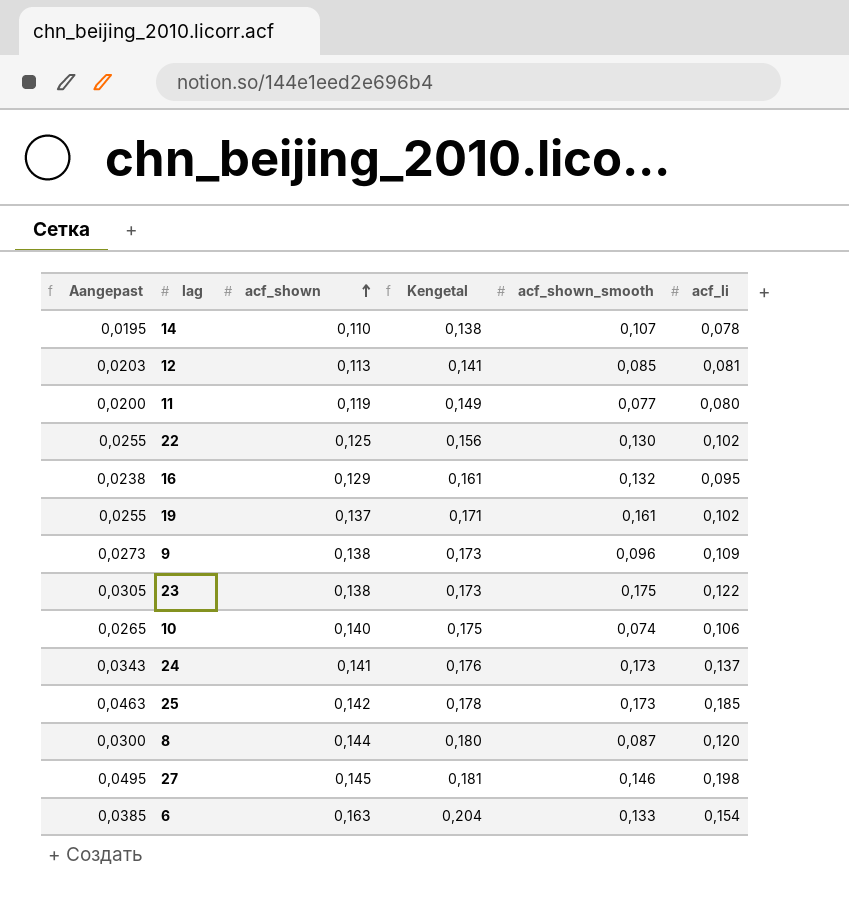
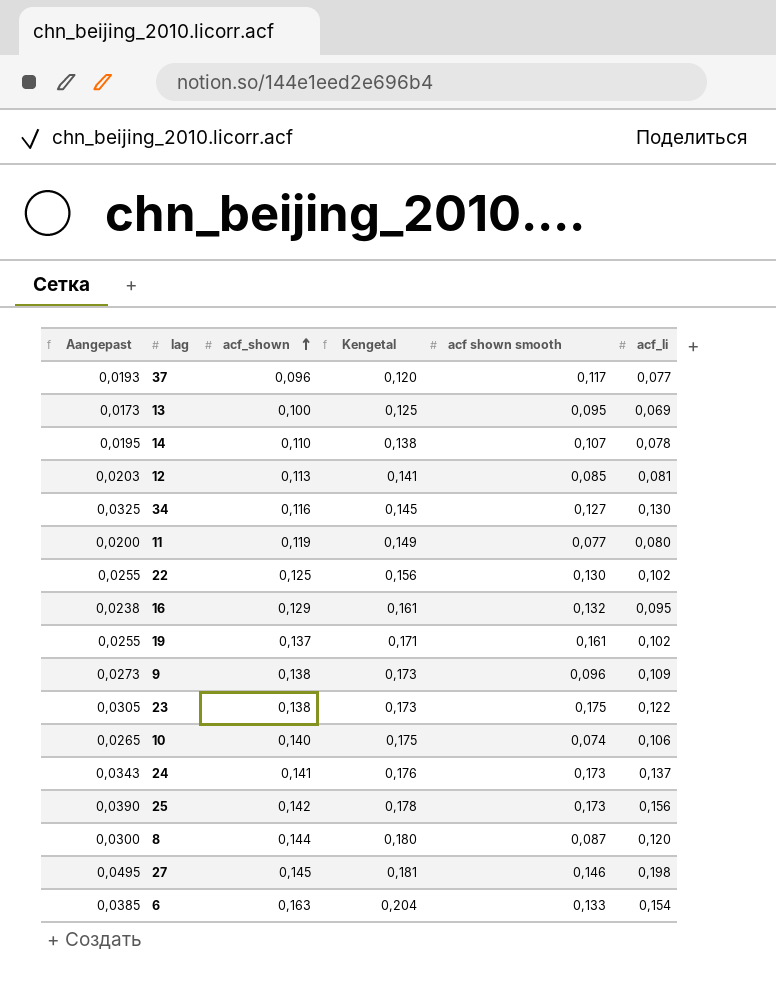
column name: acf_shown_smooth -> acf shown smooth
row 37: none -> 0,0193 | 0,096 | 0,120 | 0,117 | 0,077
row 13: none -> 0,0173 | 0,100 | 0,125 | 0,095 | 0,069
row 34: none -> 0,0325 | 0,116 | 0,145 | 0,127 | 0,130
25 | Aangepast: 0,0463 -> 0,0390
25 | acf_li: 0,185 -> 0,156

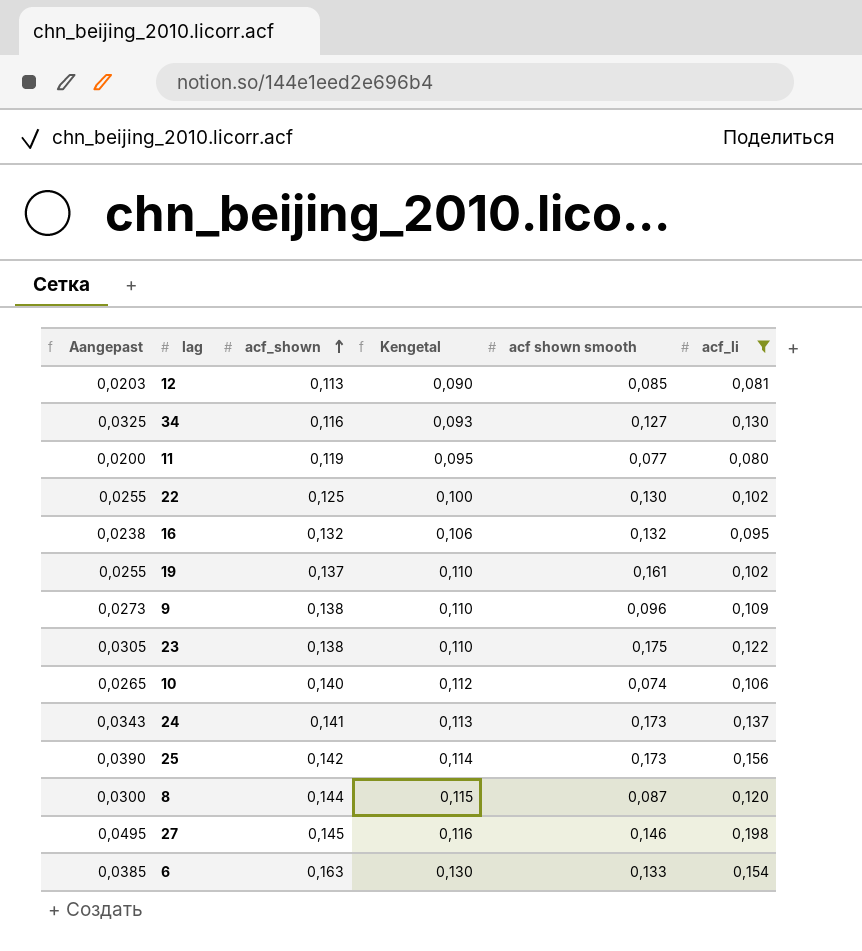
filter: none -> acf_li >= 0,080
column Kengetal | formula: [acf_shown] * 1,25 -> [acf_shown] * 0,8
16 | acf_shown: 0,129 -> 0,132

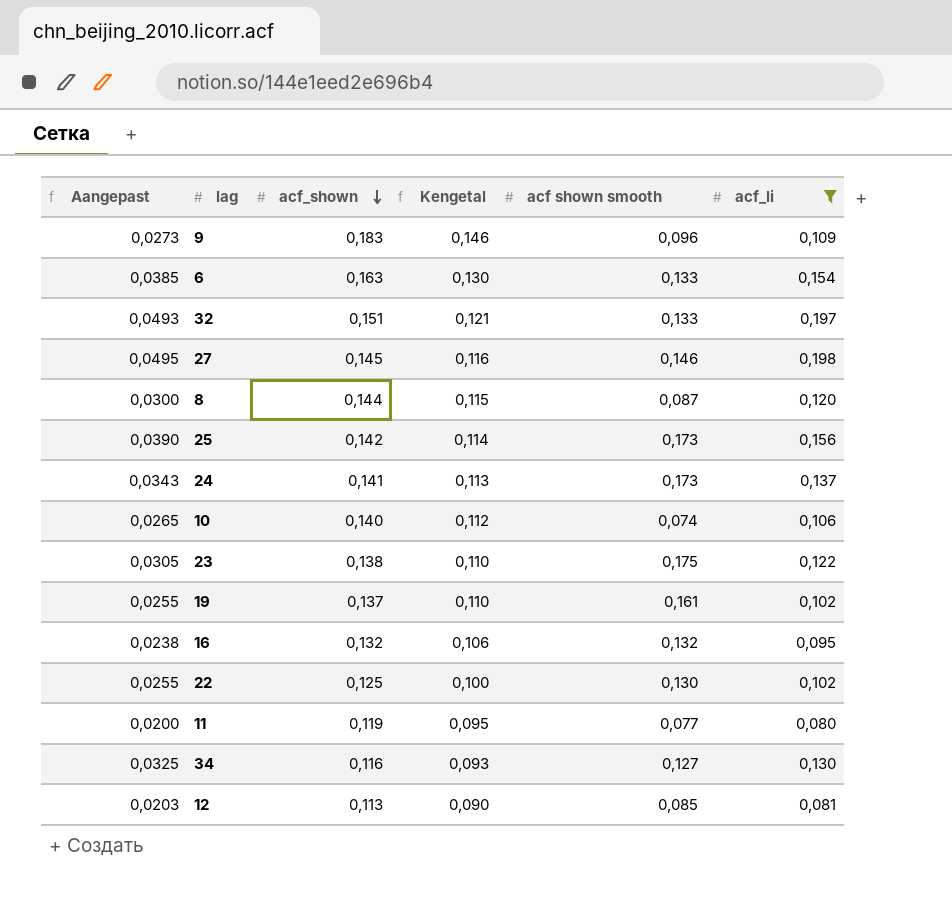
row order: acf_shown ascending -> acf_shown descending
9 | acf_shown: 0,138 -> 0,183
9 | Kengetal: 0,110 -> 0,146
row 32: none -> 0,0493 | 0,151 | 0,121 | 0,133 | 0,197

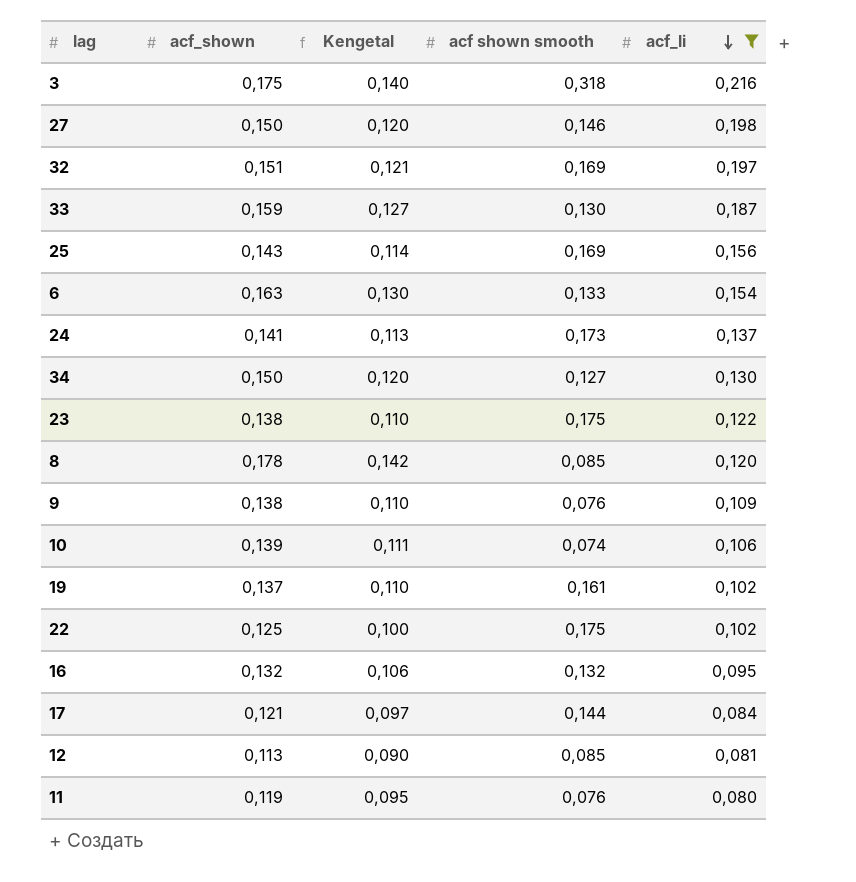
row order: acf_shown descending -> acf_li descending
column Aangepast | formula: [acf_li] * 0,25 -> none
row 3: none -> 0,175 | 0,140 | 0,318 | 0,216
27 | acf_shown: 0,145 -> 0,150
27 | Kengetal: 0,116 -> 0,120
32 | acf shown smooth: 0,133 -> 0,169
row 33: none -> 0,159 | 0,127 | 0,130 | 0,187
25 | acf_shown: 0,142 -> 0,143
25 | acf shown smooth: 0,173 -> 0,169
34 | acf_shown: 0,116 -> 0,150
34 | Kengetal: 0,093 -> 0,120
8 | acf_shown: 0,144 -> 0,178
8 | Kengetal: 0,115 -> 0,142
8 | acf shown smooth: 0,087 -> 0,085
9 | acf_shown: 0,183 -> 0,138
9 | Kengetal: 0,146 -> 0,110
9 | acf shown smooth: 0,096 -> 0,076
10 | acf_shown: 0,140 -> 0,139
10 | Kengetal: 0,112 -> 0,111
22 | acf shown smooth: 0,130 -> 0,175
row 17: none -> 0,121 | 0,097 | 0,144 | 0,084
11 | acf shown smooth: 0,077 -> 0,076

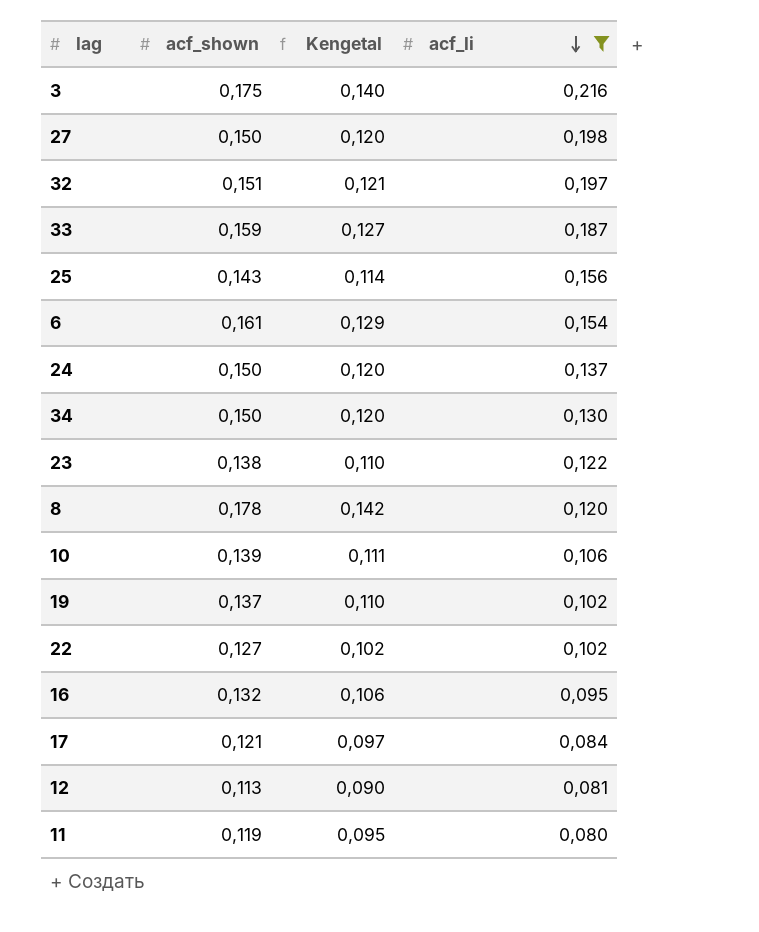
column acf shown smooth | position: 4 -> none
row 9: 0,138 | 0,110 | 0,076 | 0,109 -> none
6 | acf_shown: 0,163 -> 0,161
6 | Kengetal: 0,130 -> 0,129
24 | acf_shown: 0,141 -> 0,150
24 | Kengetal: 0,113 -> 0,120
22 | acf_shown: 0,125 -> 0,127
22 | Kengetal: 0,100 -> 0,102

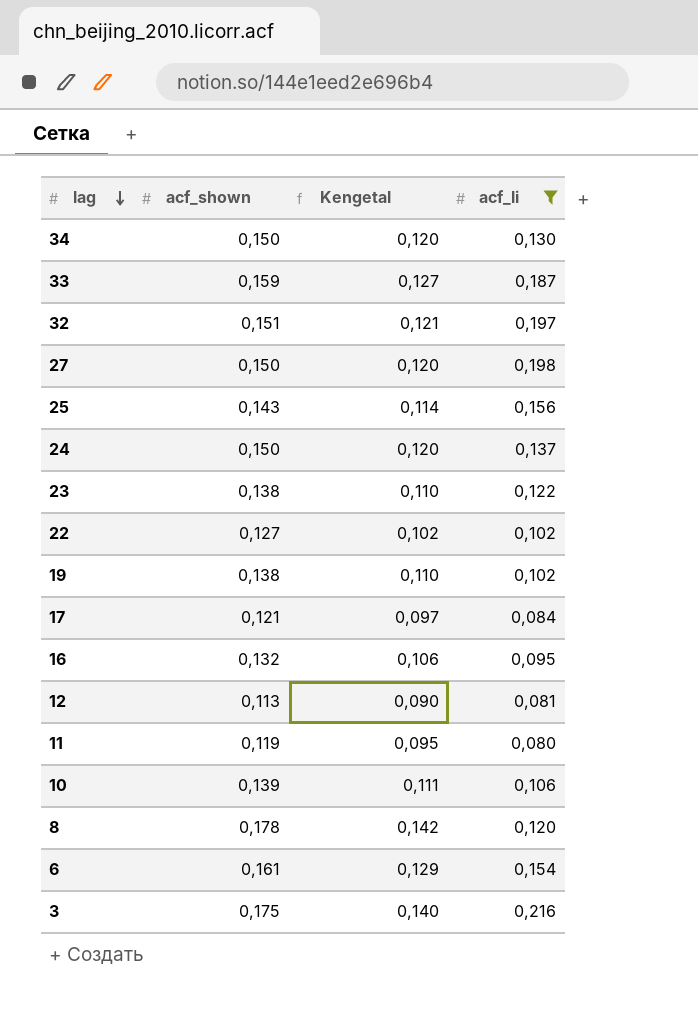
row order: acf_li descending -> lag descending
19 | acf_shown: 0,137 -> 0,138

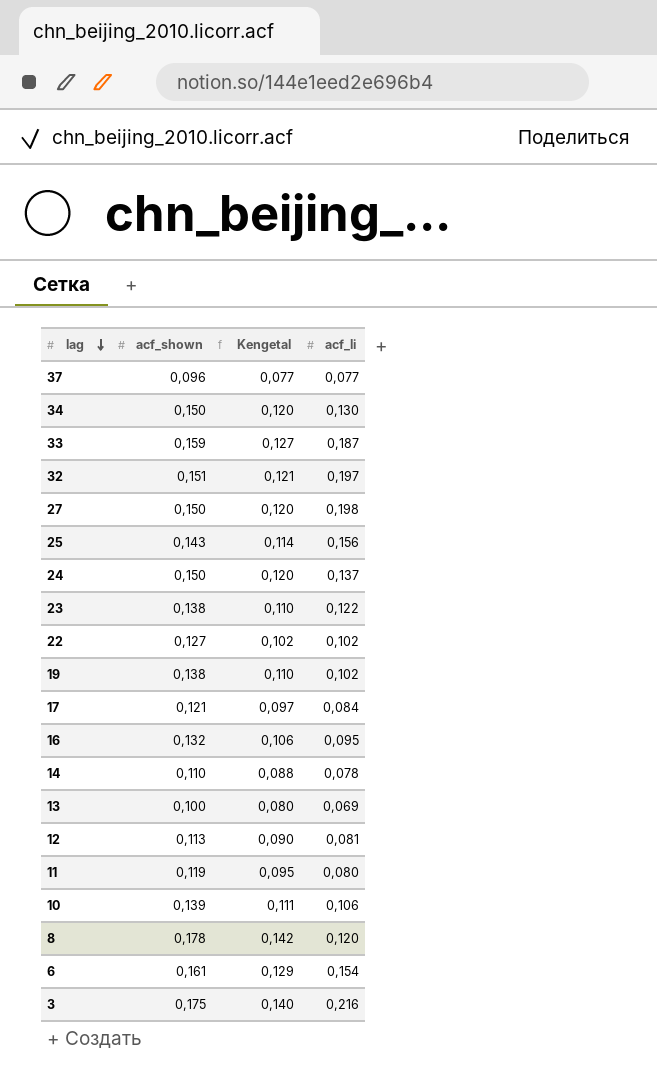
filter: acf_li >= 0,080 -> none

